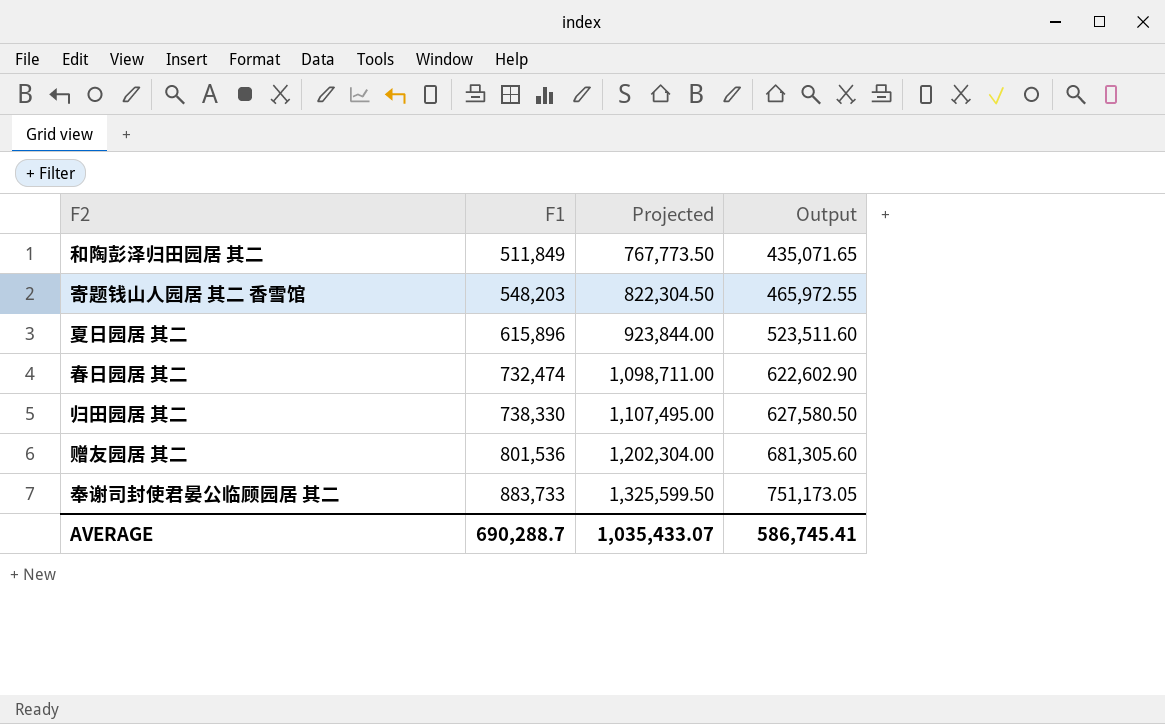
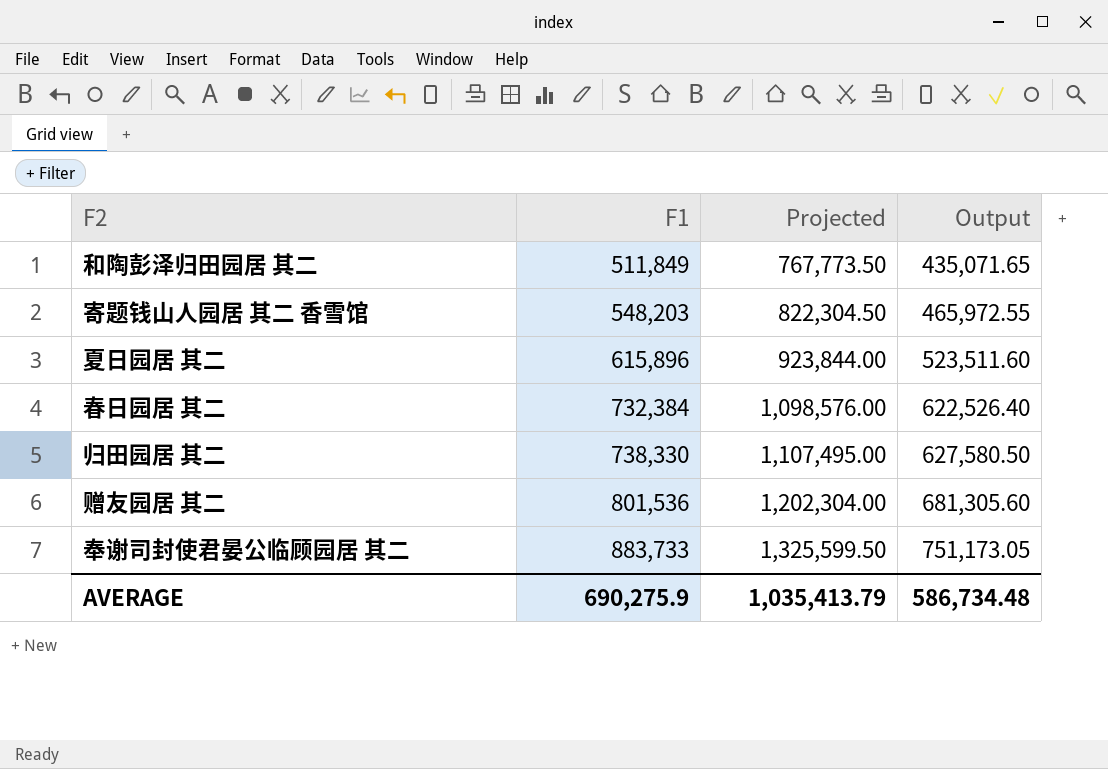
春日园居 其二 | F1: 732,474 -> 732,384
春日园居 其二 | Projected: 1,098,711.00 -> 1,098,576.00
春日园居 其二 | Output: 622,602.90 -> 622,526.40
AVERAGE | F1: 690,288.7 -> 690,275.9
AVERAGE | Projected: 1,035,433.07 -> 1,035,413.79
AVERAGE | Output: 586,745.41 -> 586,734.48

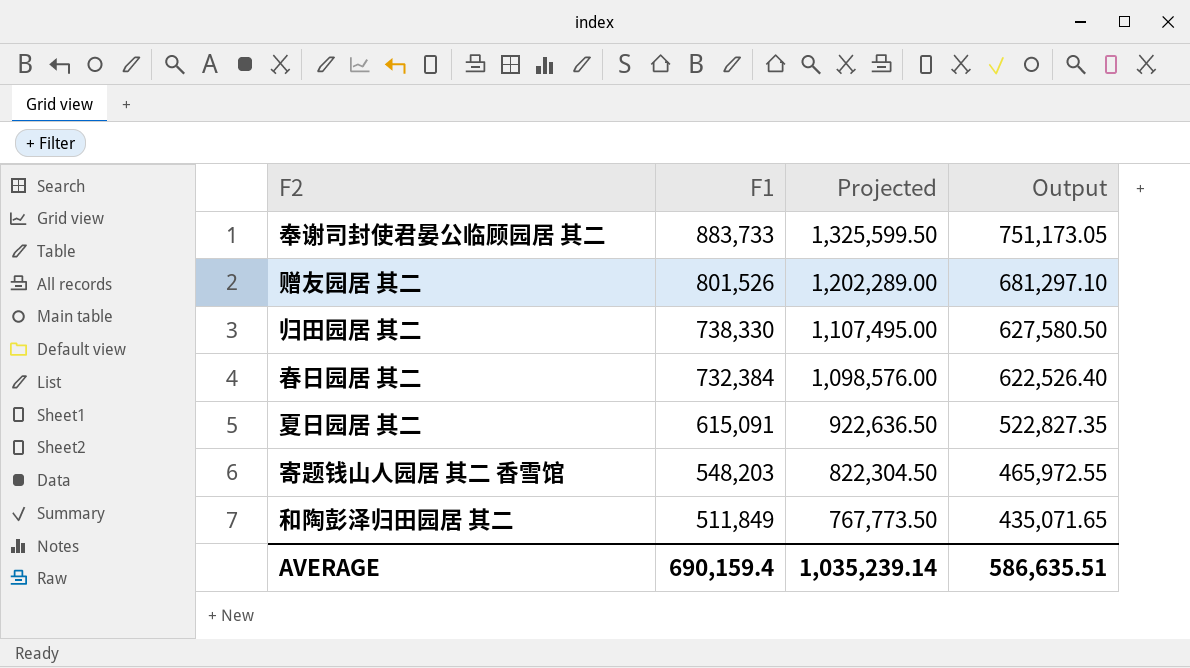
row order: F1 ascending -> F1 descending
赠友园居 其二 | F1: 801,536 -> 801,526
赠友园居 其二 | Projected: 1,202,304.00 -> 1,202,289.00
赠友园居 其二 | Output: 681,305.60 -> 681,297.10
夏日园居 其二 | F1: 615,896 -> 615,091
夏日园居 其二 | Projected: 923,844.00 -> 922,636.50
夏日园居 其二 | Output: 523,511.60 -> 522,827.35
AVERAGE | F1: 690,275.9 -> 690,159.4
AVERAGE | Projected: 1,035,413.79 -> 1,035,239.14
AVERAGE | Output: 586,734.48 -> 586,635.51

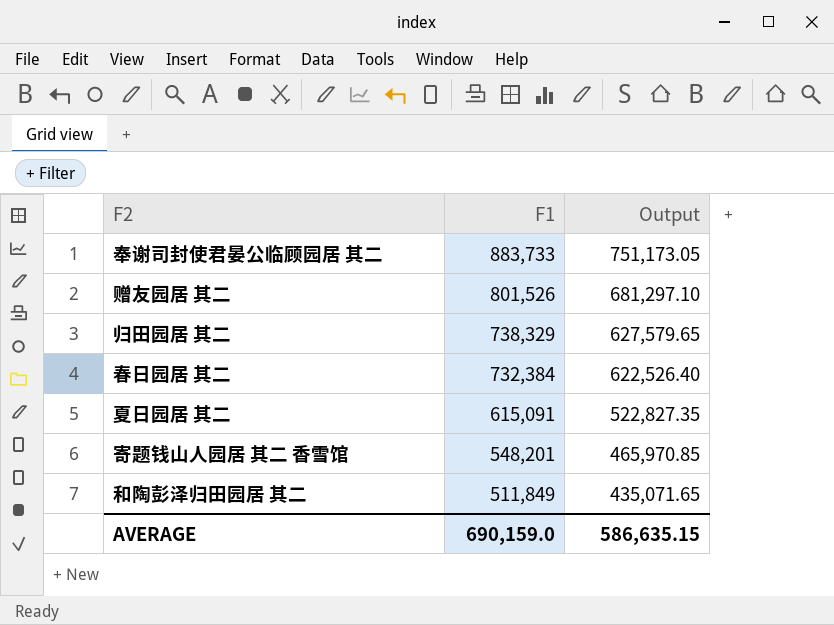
column Projected | formula: [F1] * 1.5 -> none
归田园居 其二 | F1: 738,330 -> 738,329
归田园居 其二 | Output: 627,580.50 -> 627,579.65
寄题钱山人园居 其二 香雪馆 | F1: 548,203 -> 548,201
寄题钱山人园居 其二 香雪馆 | Output: 465,972.55 -> 465,970.85
AVERAGE | F1: 690,159.4 -> 690,159.0
AVERAGE | Output: 586,635.51 -> 586,635.15

